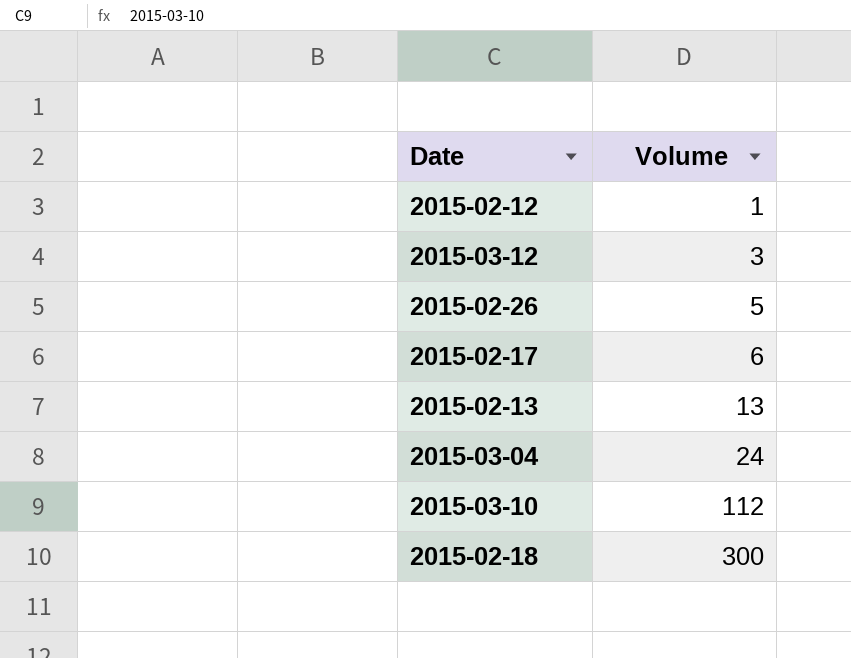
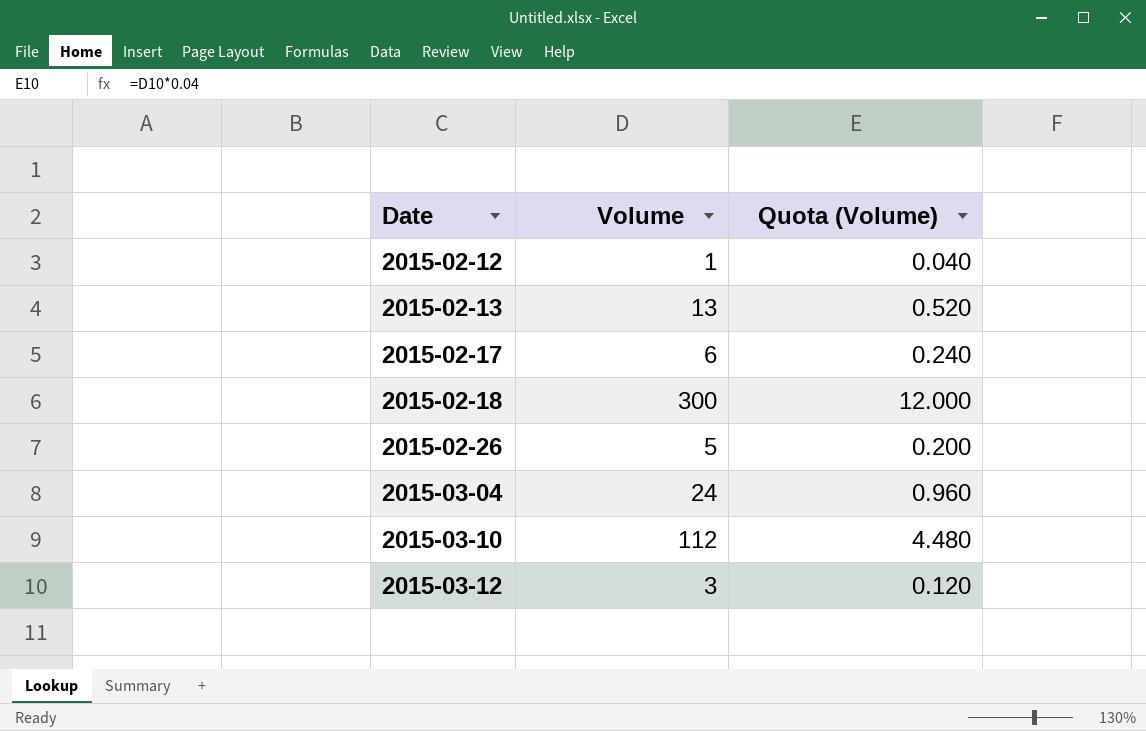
row order: Volume ascending -> Date ascending
column Quota (Volume) | formula: none -> [Volume] * 0.04

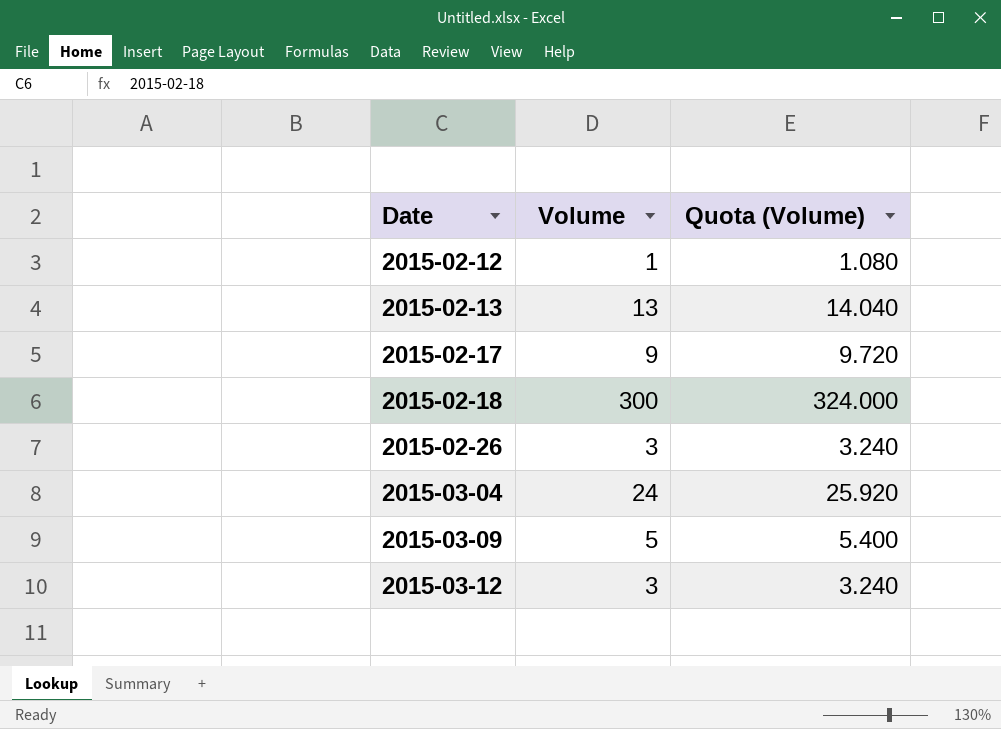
column Quota (Volume) | formula: [Volume] * 0.04 -> [Volume] * 1.08
row 2015-03-10: 112 | 4.480 -> none
2015-02-17 | Volume: 6 -> 9
2015-02-26 | Volume: 5 -> 3
row 2015-03-09: none -> 5 | 5.400

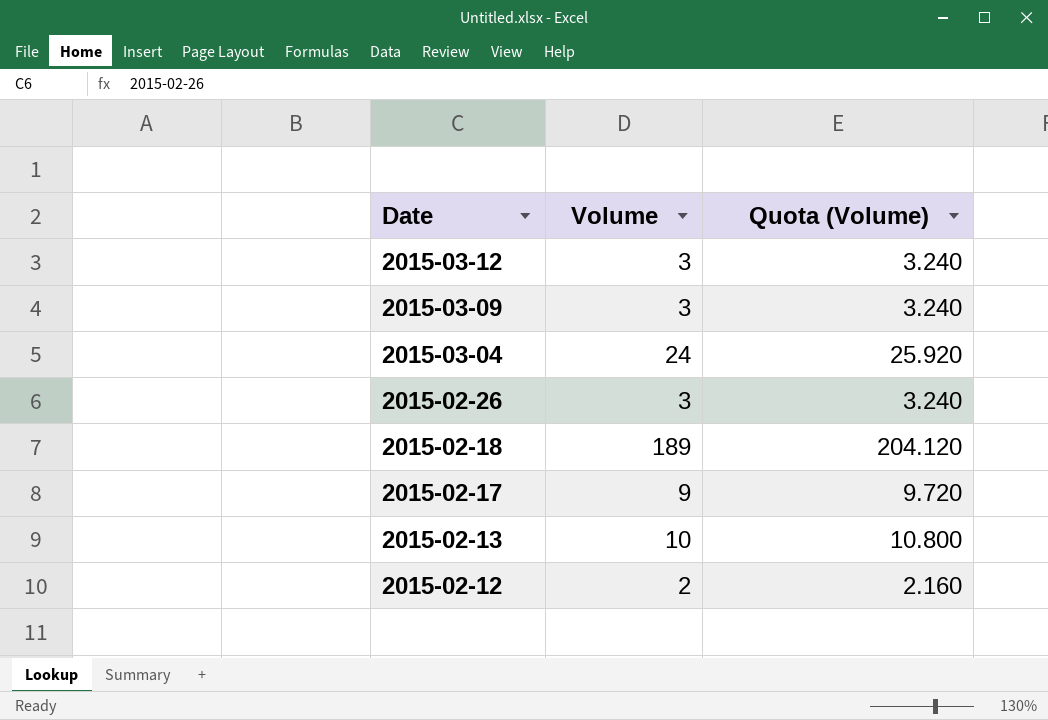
row order: Date ascending -> Date descending
2015-03-09 | Volume: 5 -> 3
2015-03-09 | Quota (Volume): 5.400 -> 3.240
2015-02-18 | Volume: 300 -> 189
2015-02-18 | Quota (Volume): 324.000 -> 204.120
2015-02-13 | Volume: 13 -> 10
2015-02-13 | Quota (Volume): 14.040 -> 10.800
2015-02-12 | Volume: 1 -> 2
2015-02-12 | Quota (Volume): 1.080 -> 2.160

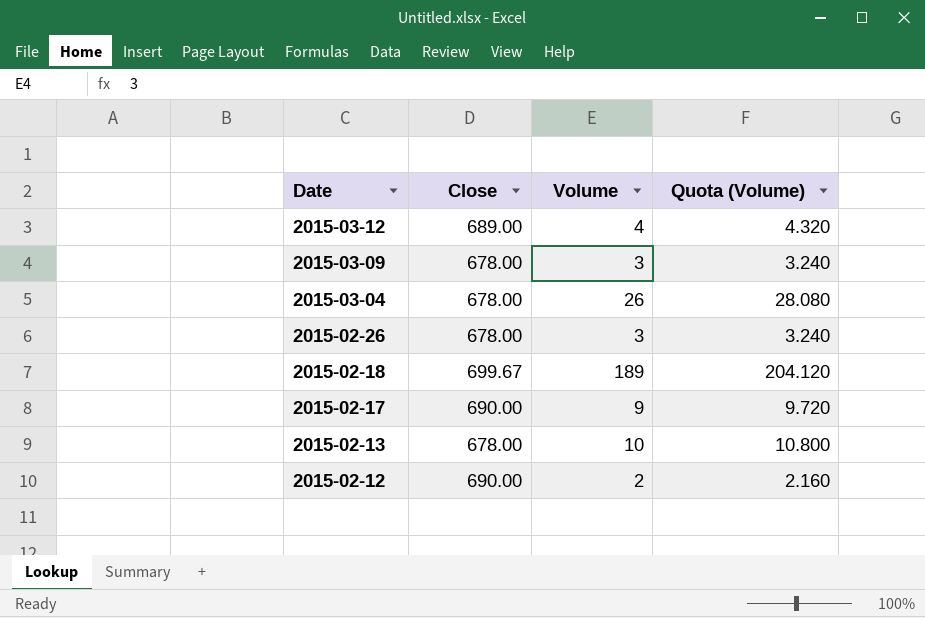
column Close | position: none -> 2
2015-03-12 | Volume: 3 -> 4
2015-03-12 | Quota (Volume): 3.240 -> 4.320
2015-03-04 | Volume: 24 -> 26
2015-03-04 | Quota (Volume): 25.920 -> 28.080

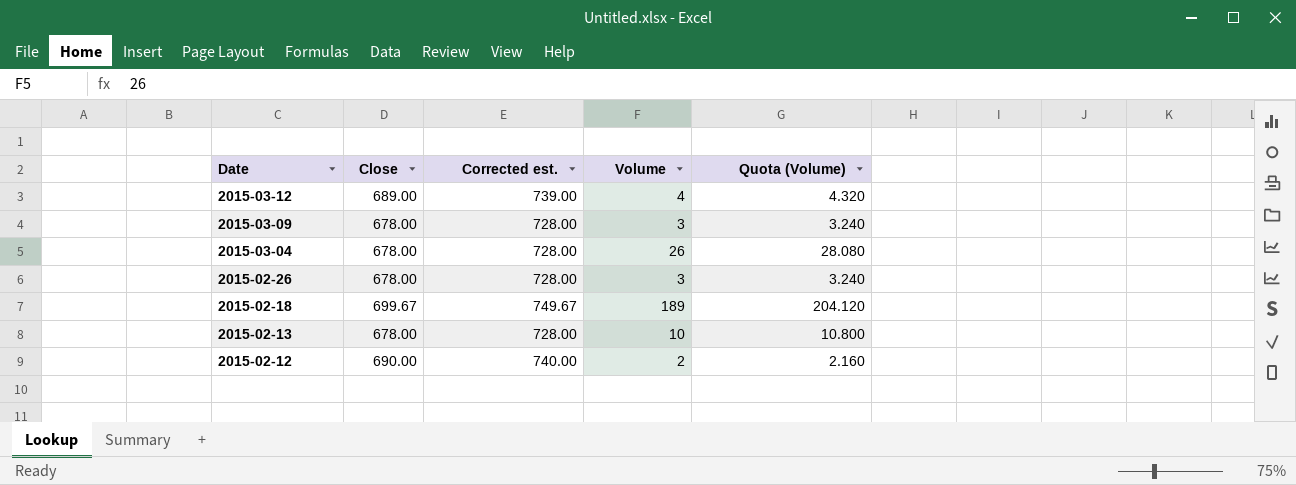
column Corrected est. | formula: none -> [Close] + 50
row 2015-02-17: 690.00 | 9 | 9.720 -> none

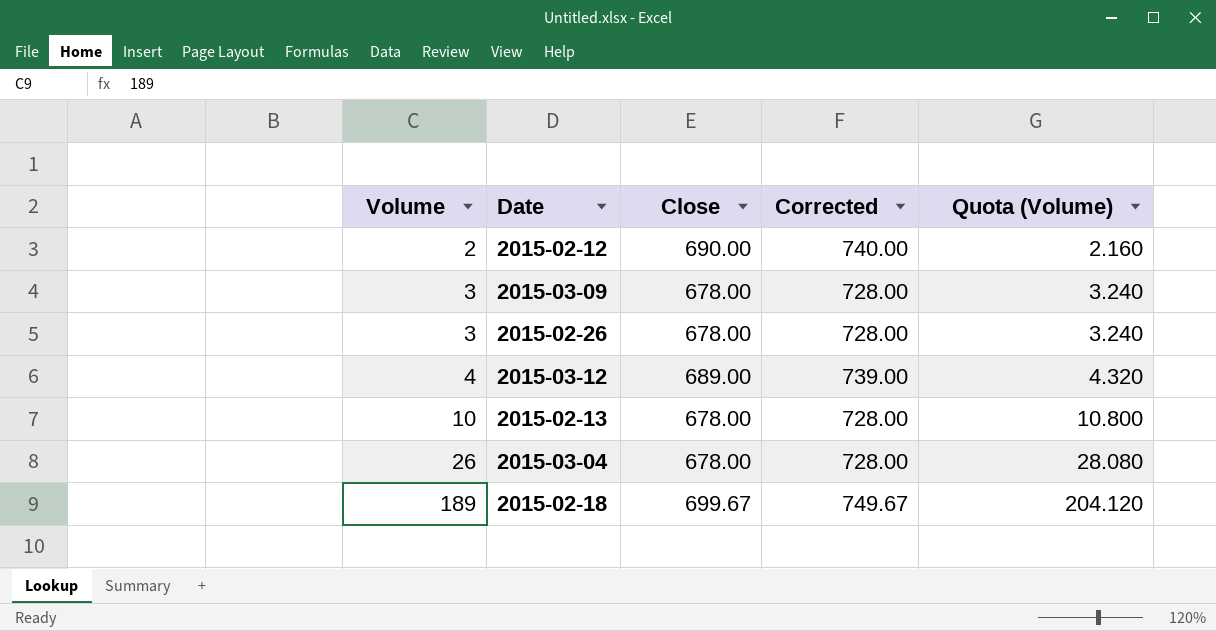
row order: Date descending -> Volume ascending
column Volume | position: 4 -> 1
column name: Corrected est. -> Corrected

